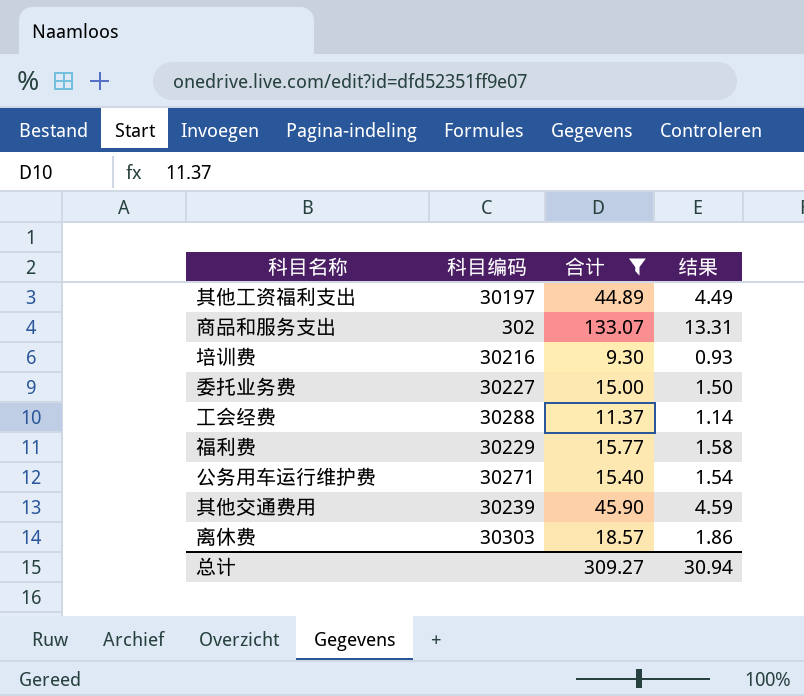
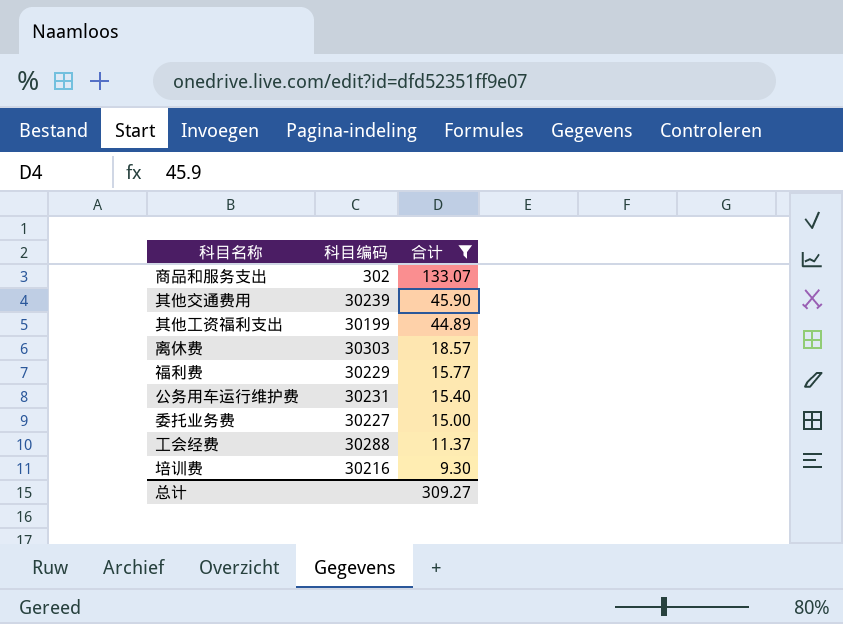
row order: none -> 合计 descending
column 结果 | formula: [合计] * 0.1 -> none
其他工资福利支出 | 科目编码: 30197 -> 30199
公务用车运行维护费 | 科目编码: 30271 -> 30231

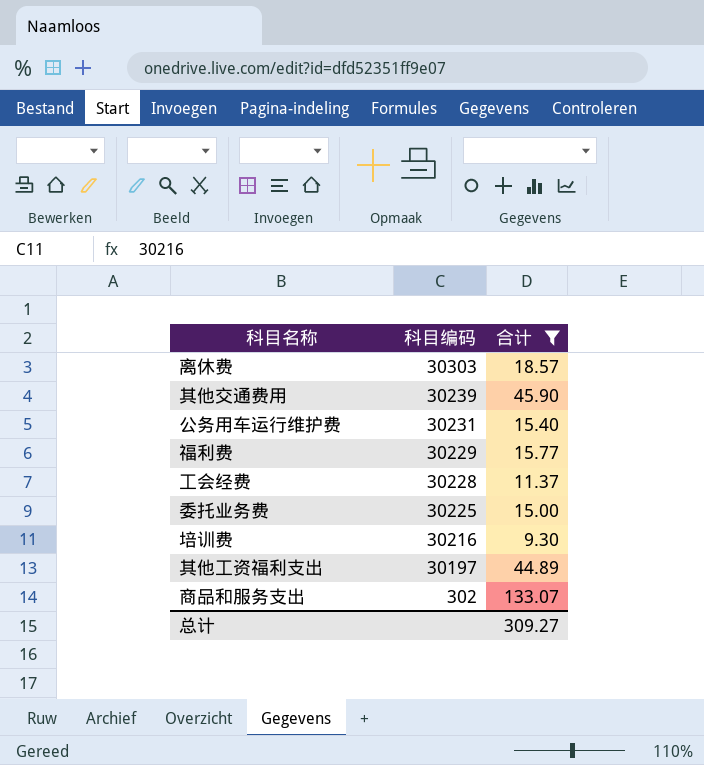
row order: 合计 descending -> 科目编码 descending
工会经费 | 科目编码: 30288 -> 30228
委托业务费 | 科目编码: 30227 -> 30225
其他工资福利支出 | 科目编码: 30199 -> 30197

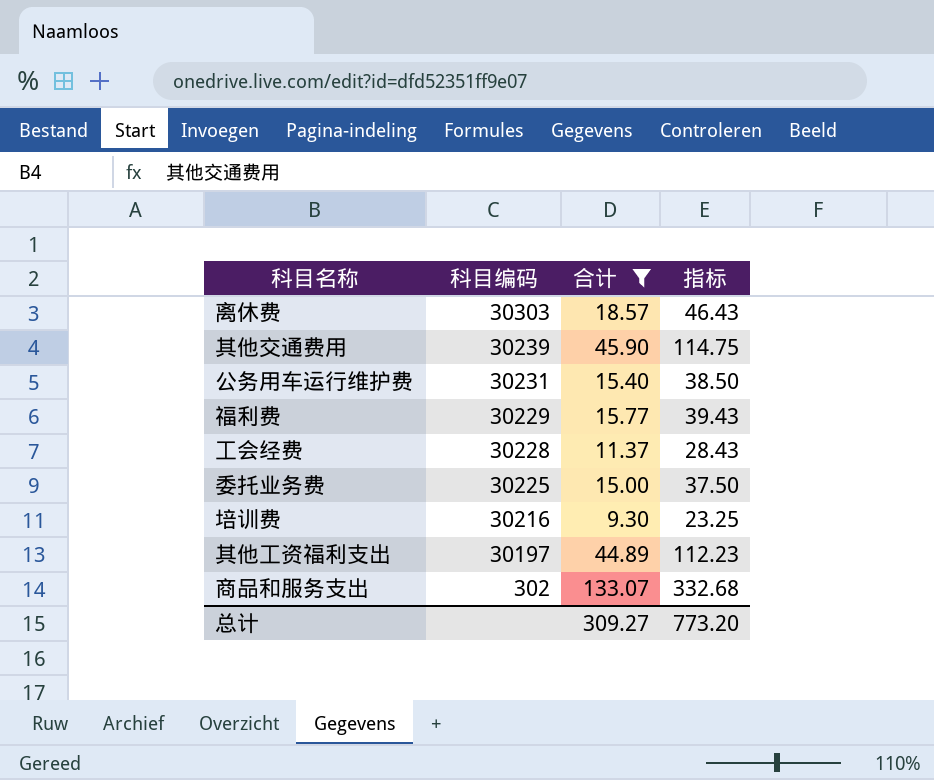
column 指标 | formula: none -> [合计] * 2.5

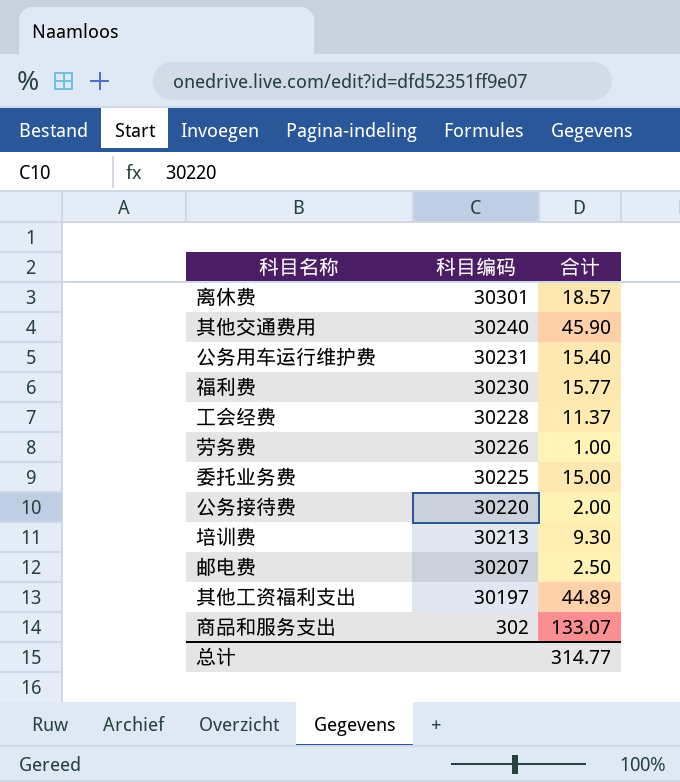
filter: 合计 >= 9.30 -> none
column 指标 | formula: [合计] * 2.5 -> none
离休费 | 科目编码: 30303 -> 30301
其他交通费用 | 科目编码: 30239 -> 30240
福利费 | 科目编码: 30229 -> 30230
培训费 | 科目编码: 30216 -> 30213
总计 | 合计: 309.27 -> 314.77

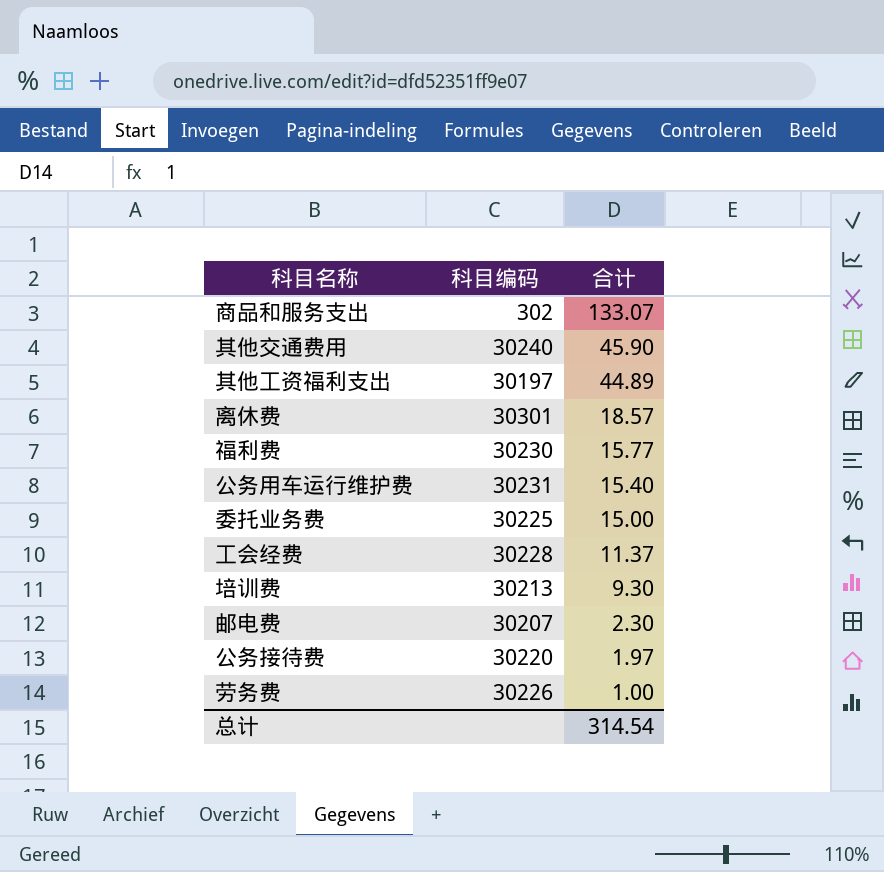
row order: 科目编码 descending -> 合计 descending
邮电费 | 合计: 2.50 -> 2.30
公务接待费 | 合计: 2.00 -> 1.97
总计 | 合计: 314.77 -> 314.54

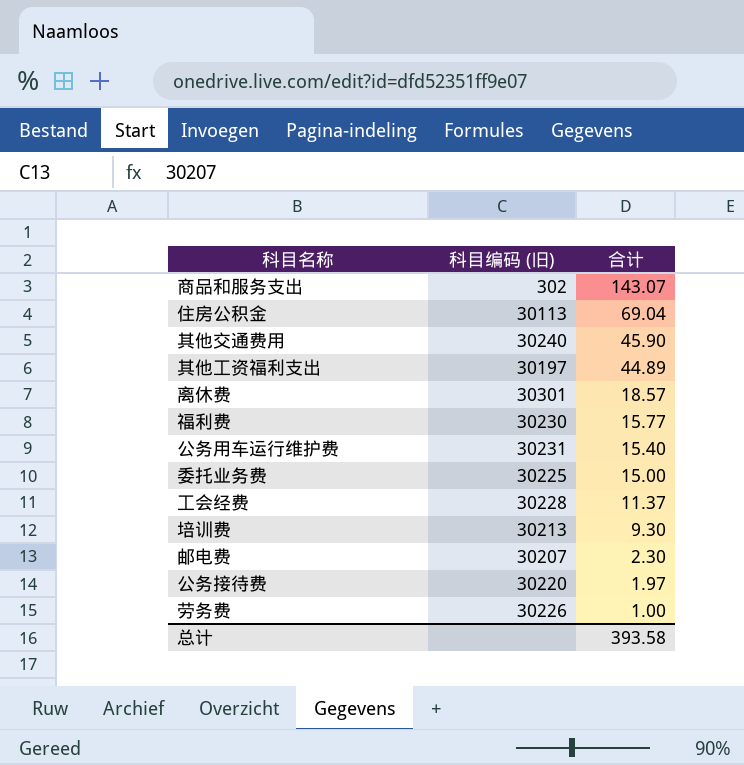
column name: 科目编码 -> 科目编码 (旧)
商品和服务支出 | 合计: 133.07 -> 143.07
row 住房公积金: none -> 30113 | 69.04
总计 | 合计: 314.54 -> 393.58

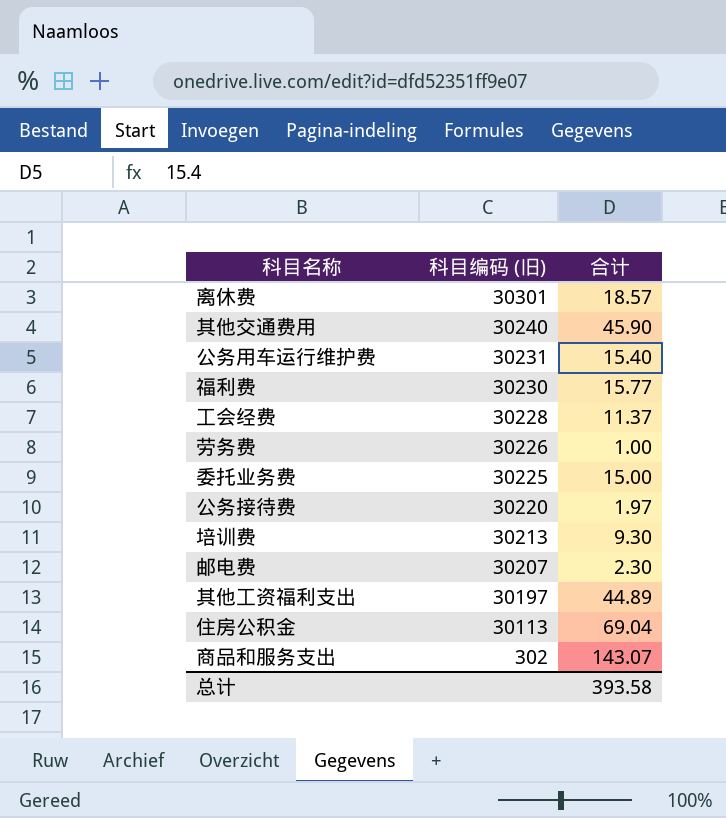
row order: 合计 descending -> 科目编码 (旧) descending

